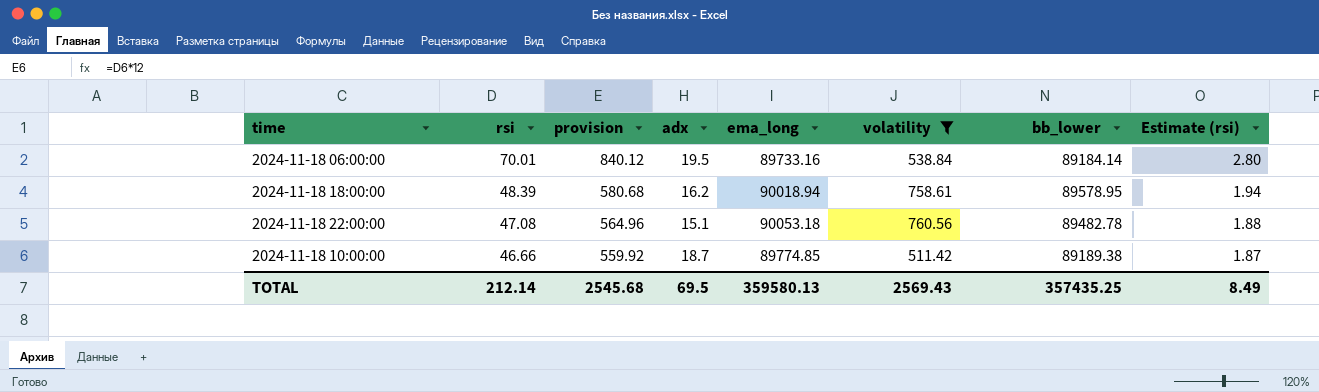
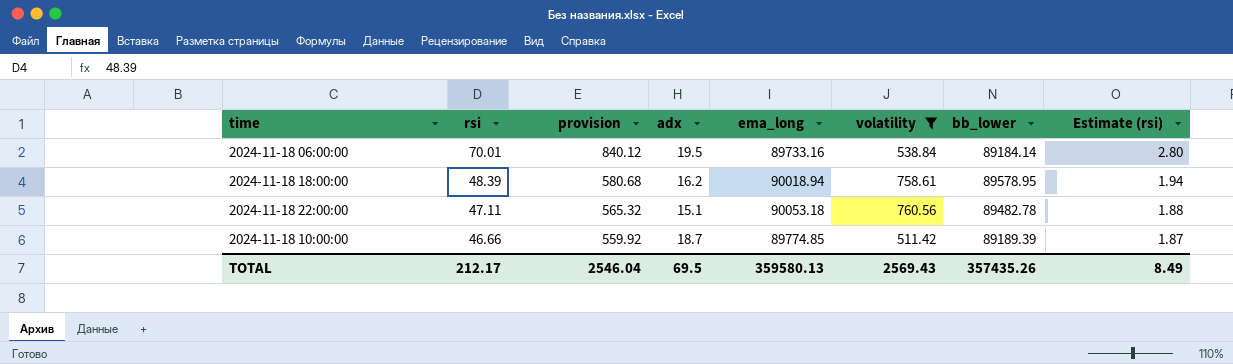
2024-11-18 22:00:00 | rsi: 47.08 -> 47.11
2024-11-18 22:00:00 | provision: 564.96 -> 565.32
2024-11-18 10:00:00 | bb_lower: 89189.38 -> 89189.39
TOTAL | rsi: 212.14 -> 212.17
TOTAL | provision: 2545.68 -> 2546.04
TOTAL | bb_lower: 357435.25 -> 357435.26

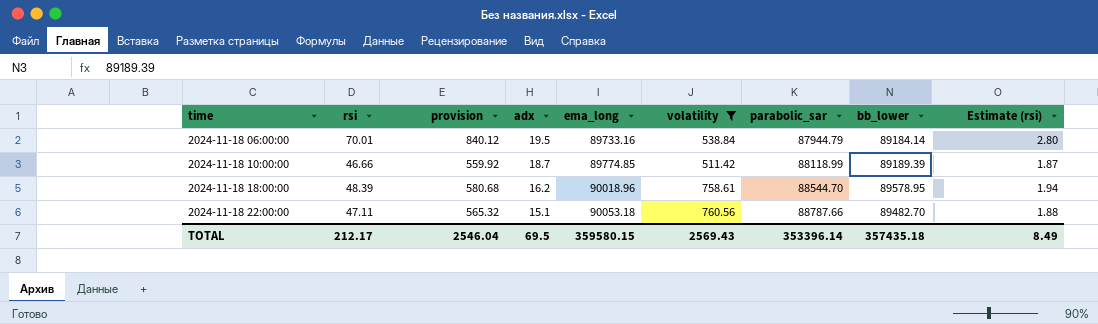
row order: rsi descending -> time ascending
column parabolic_sar | position: none -> 7
2024-11-18 18:00:00 | ema_long: 90018.94 -> 90018.96
2024-11-18 22:00:00 | bb_lower: 89482.78 -> 89482.70
TOTAL | ema_long: 359580.13 -> 359580.15
TOTAL | bb_lower: 357435.26 -> 357435.18

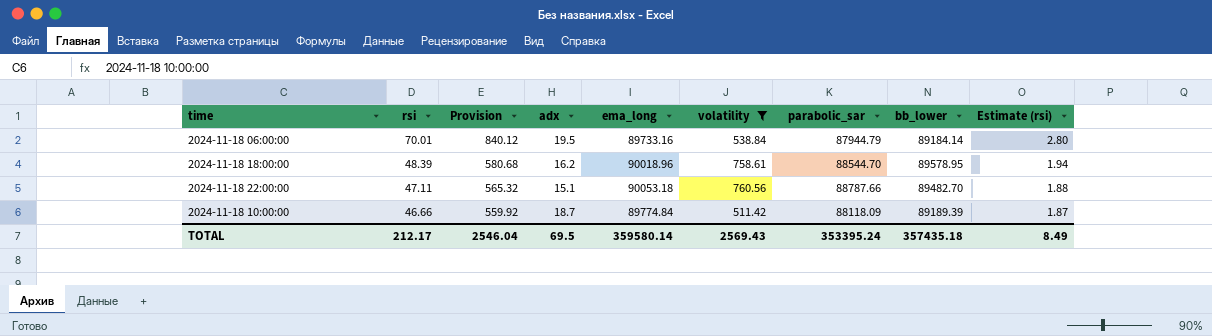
row order: time ascending -> rsi descending
column name: provision -> Provision
2024-11-18 10:00:00 | ema_long: 89774.85 -> 89774.84
2024-11-18 10:00:00 | parabolic_sar: 88118.99 -> 88118.09
TOTAL | ema_long: 359580.15 -> 359580.14
TOTAL | parabolic_sar: 353396.14 -> 353395.24

